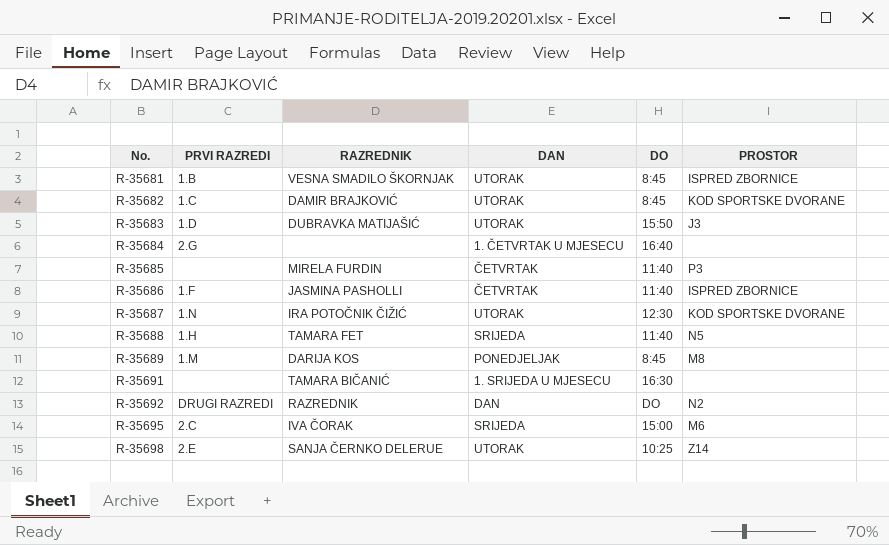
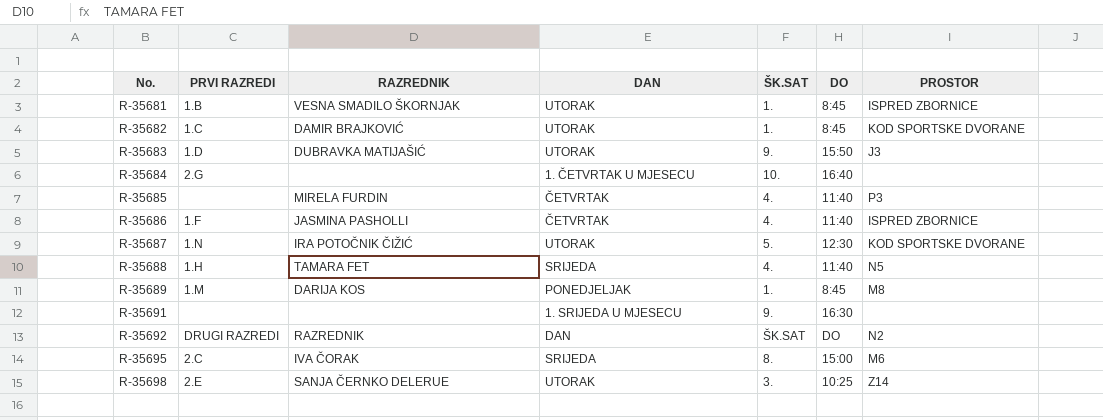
column ŠK.SAT | position: none -> 5
R-35691 | RAZREDNIK: TAMARA BIČANIĆ -> none

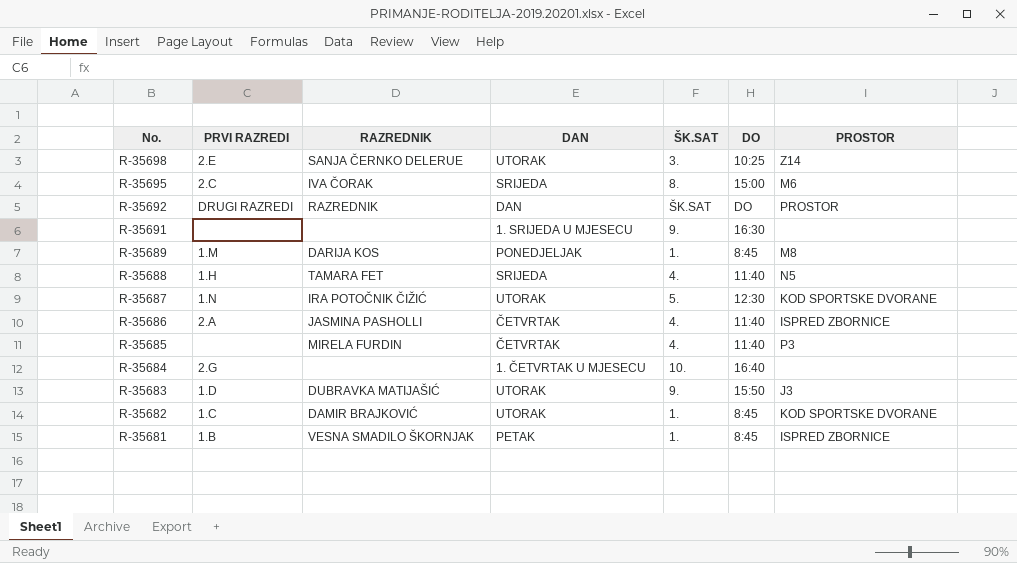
row order: No. ascending -> No. descending
R-35692 | PROSTOR: N2 -> PROSTOR
R-35686 | PRVI RAZREDI: 1.F -> 2.A
R-35681 | DAN: UTORAK -> PETAK

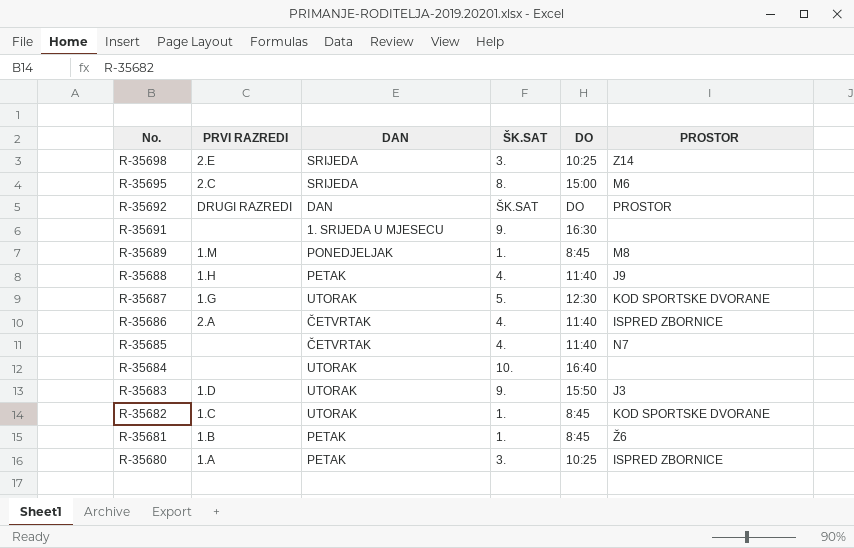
column RAZREDNIK | position: 3 -> none
R-35698 | DAN: UTORAK -> SRIJEDA
R-35688 | DAN: SRIJEDA -> PETAK
R-35688 | PROSTOR: N5 -> J9
R-35687 | PRVI RAZREDI: 1.N -> 1.G
R-35685 | PROSTOR: P3 -> N7
R-35684 | PRVI RAZREDI: 2.G -> none
R-35684 | DAN: 1. ČETVRTAK U MJESECU -> UTORAK
R-35681 | PROSTOR: ISPRED ZBORNICE -> Ž6
row R-35680: none -> 1.A | PETAK | 3. | 10:25 | ISPRED ZBORNICE

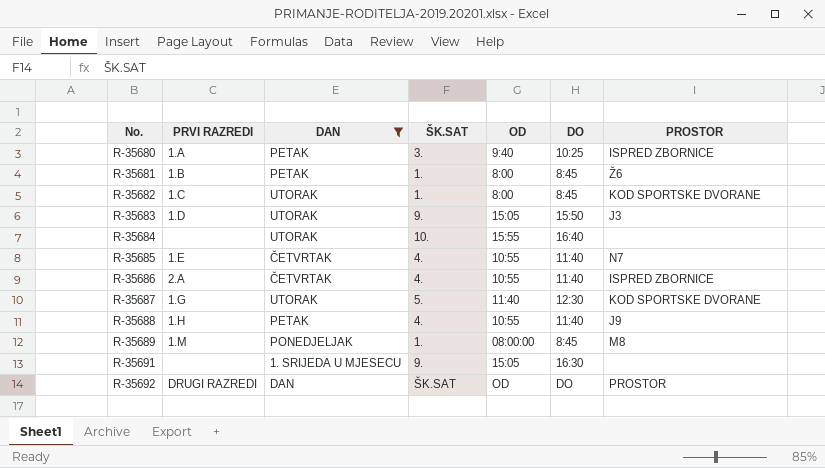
filter: none -> DAN != SRIJEDA
row order: No. descending -> No. ascending
column OD | position: none -> 5
R-35685 | PRVI RAZREDI: none -> 1.E

